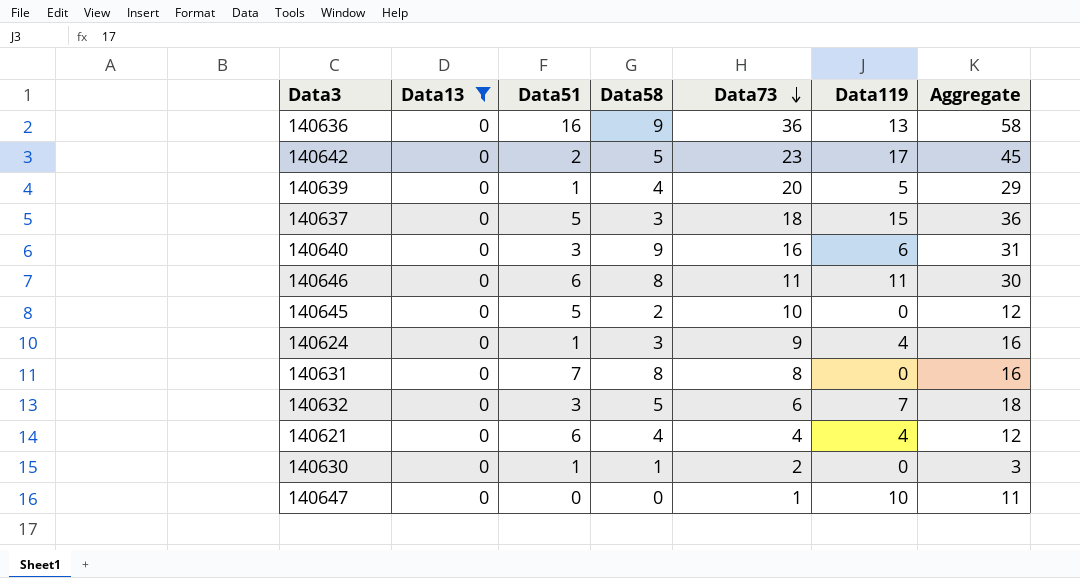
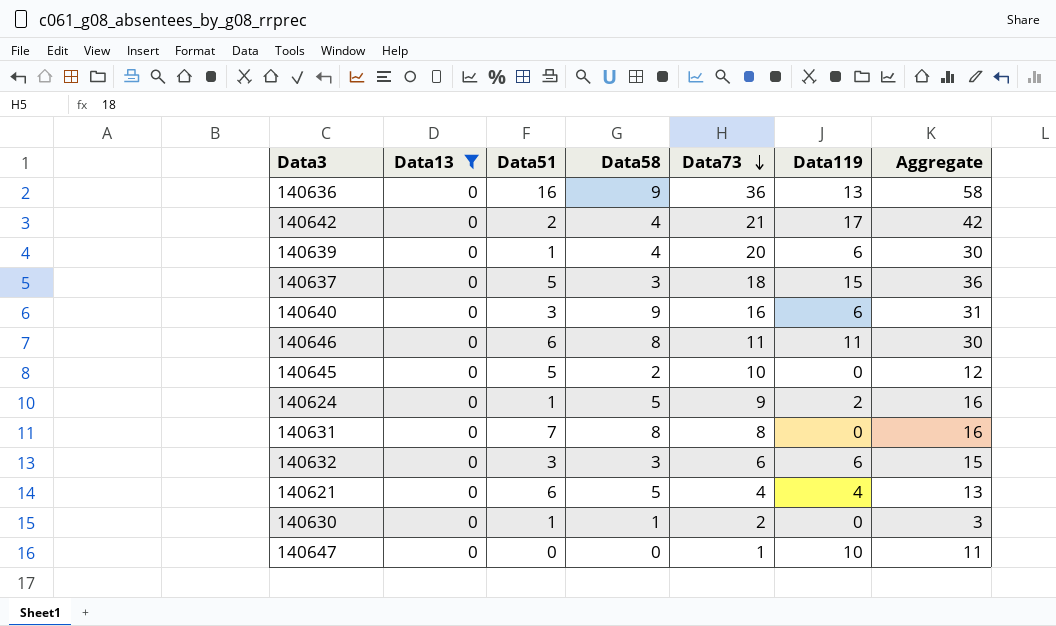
140642 | Data58: 5 -> 4
140642 | Data73: 23 -> 21
140642 | Aggregate: 45 -> 42
140639 | Data119: 5 -> 6
140639 | Aggregate: 29 -> 30
140624 | Data58: 3 -> 5
140624 | Data119: 4 -> 2
140632 | Data58: 5 -> 3
140632 | Data119: 7 -> 6
140632 | Aggregate: 18 -> 15
140621 | Data58: 4 -> 5
140621 | Aggregate: 12 -> 13

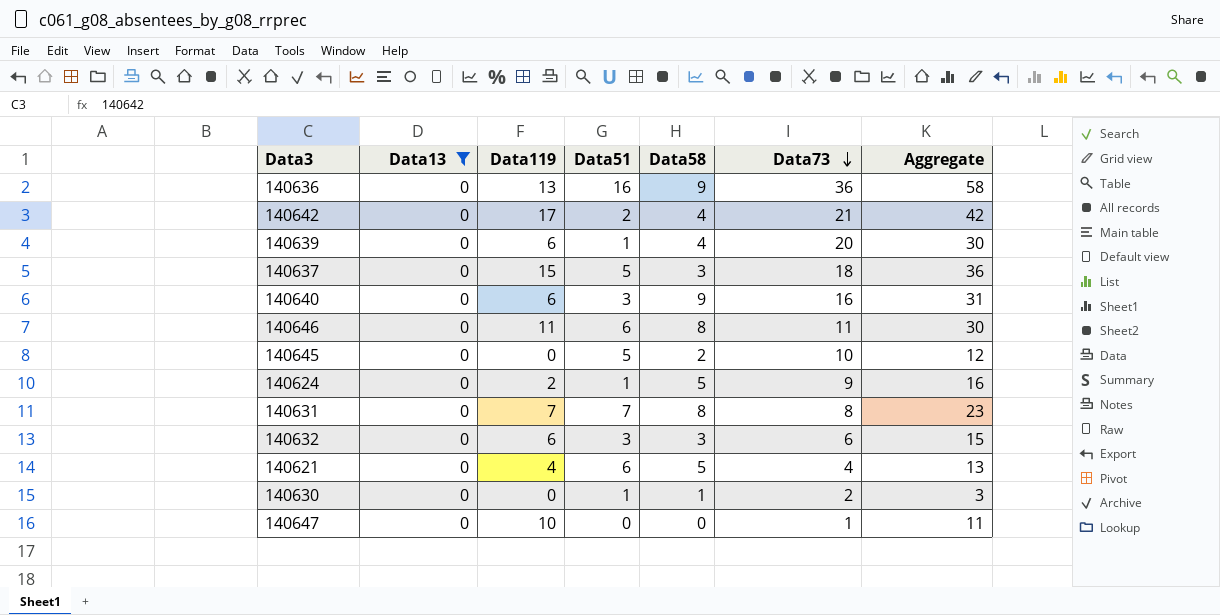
column Data119 | position: 6 -> 3
140631 | Data119: 0 -> 7
140631 | Aggregate: 16 -> 23

